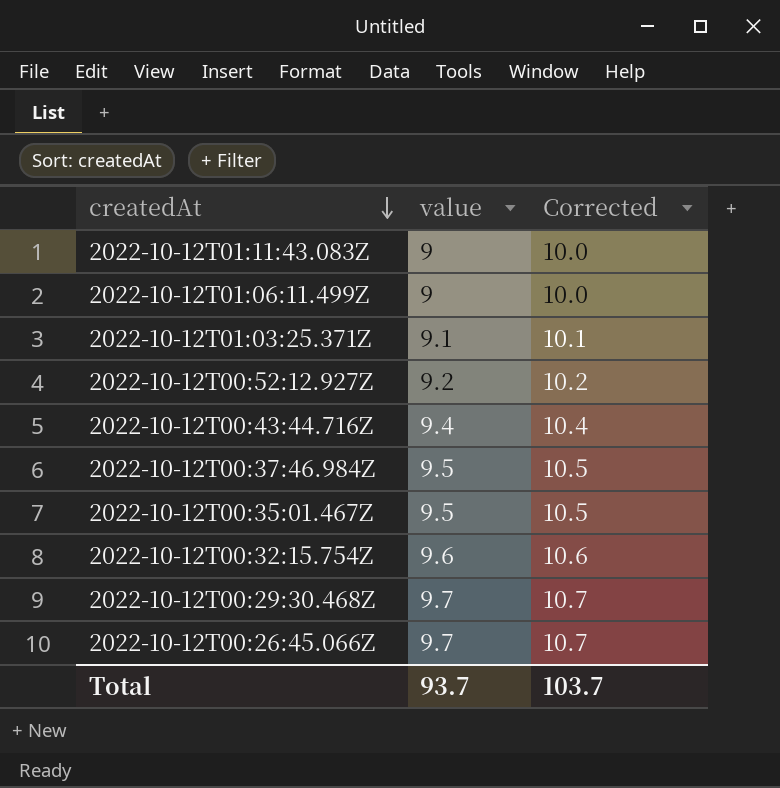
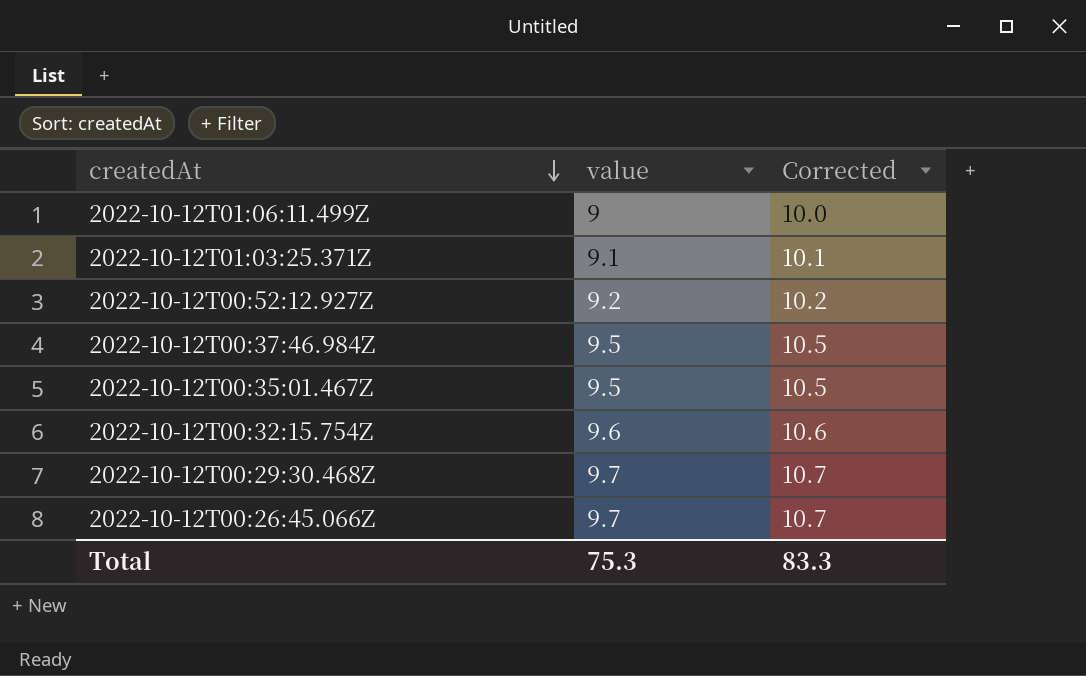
row 2022-10-12T01:11:43.083Z: 9 | 10.0 -> none
row 2022-10-12T00:43:44.716Z: 9.4 | 10.4 -> none
Total | value: 93.7 -> 75.3
Total | Corrected: 103.7 -> 83.3

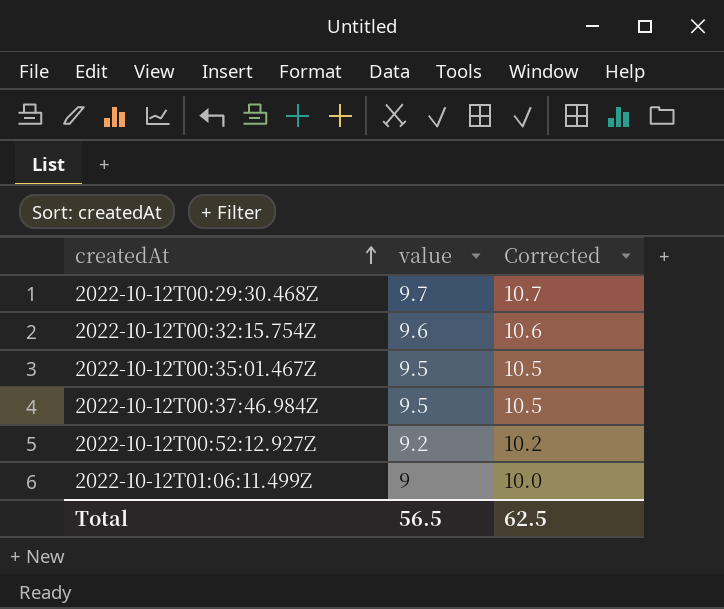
row order: createdAt descending -> createdAt ascending
row 2022-10-12T01:03:25.371Z: 9.1 | 10.1 -> none
row 2022-10-12T00:26:45.066Z: 9.7 | 10.7 -> none
Total | value: 75.3 -> 56.5
Total | Corrected: 83.3 -> 62.5

